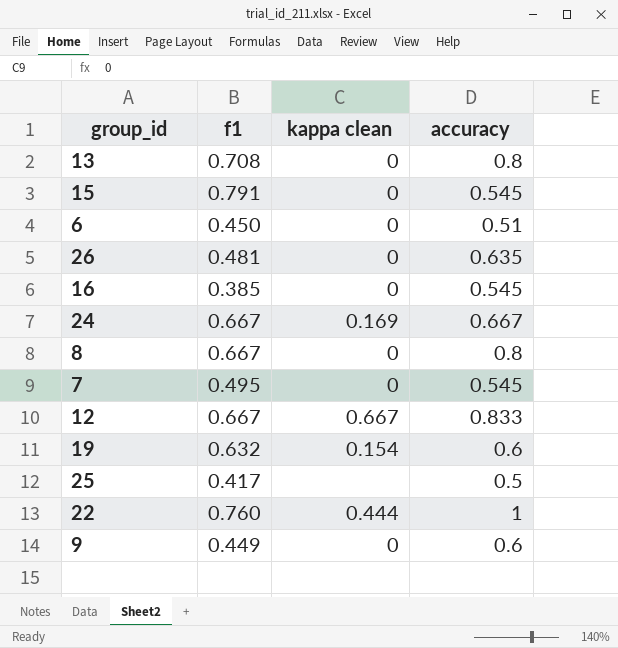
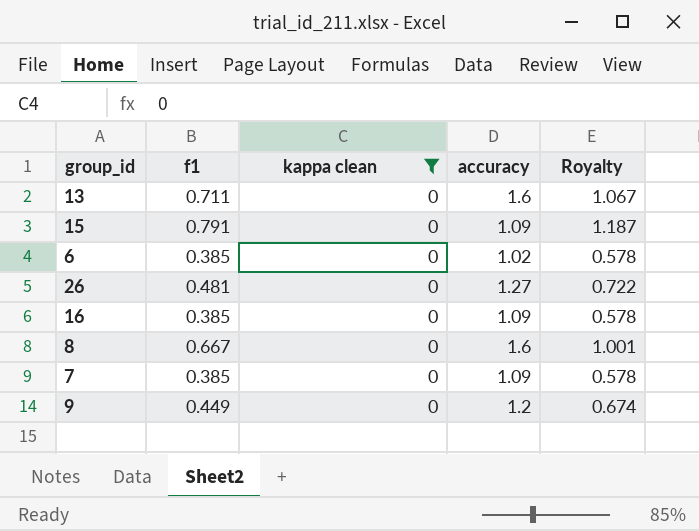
filter: none -> kappa clean = 0
column Royalty | formula: none -> [f1] * 1.5
13 | f1: 0.708 -> 0.711
13 | accuracy: 0.8 -> 1.6
15 | accuracy: 0.545 -> 1.09
6 | f1: 0.450 -> 0.385
6 | accuracy: 0.51 -> 1.02
26 | accuracy: 0.635 -> 1.27
16 | accuracy: 0.545 -> 1.09
8 | accuracy: 0.8 -> 1.6
7 | f1: 0.495 -> 0.385
7 | accuracy: 0.545 -> 1.09
9 | accuracy: 0.6 -> 1.2

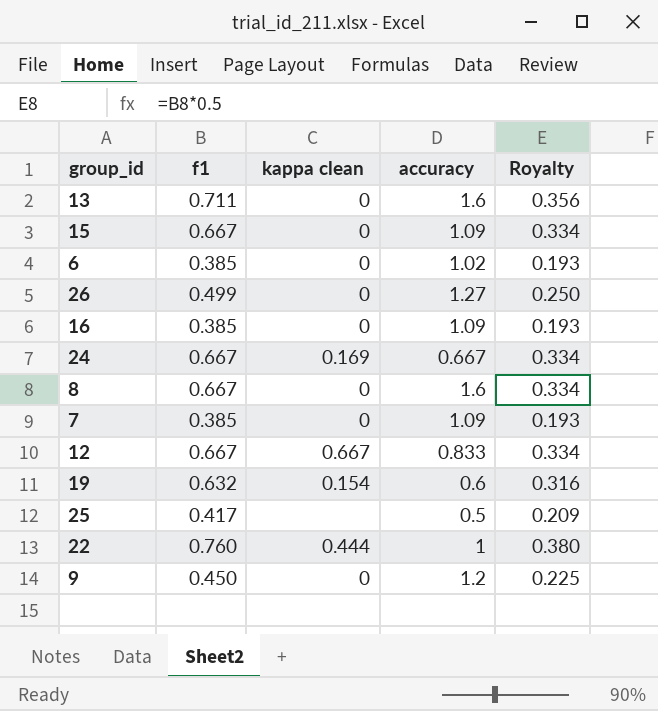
filter: kappa clean = 0 -> none
column Royalty | formula: [f1] * 1.5 -> [f1] * 0.5
15 | f1: 0.791 -> 0.667
26 | f1: 0.481 -> 0.499
9 | f1: 0.449 -> 0.450

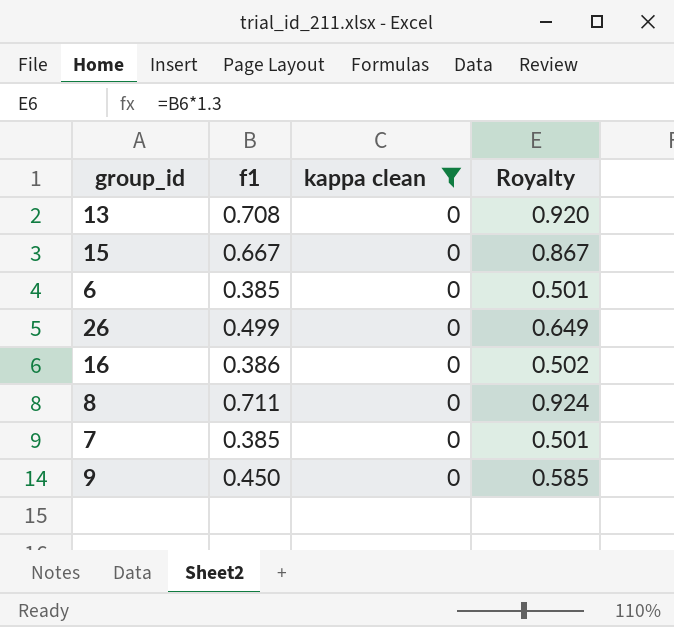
filter: none -> kappa clean = 0
column accuracy | position: 4 -> none
column Royalty | formula: [f1] * 0.5 -> [f1] * 1.3
13 | f1: 0.711 -> 0.708
16 | f1: 0.385 -> 0.386
8 | f1: 0.667 -> 0.711

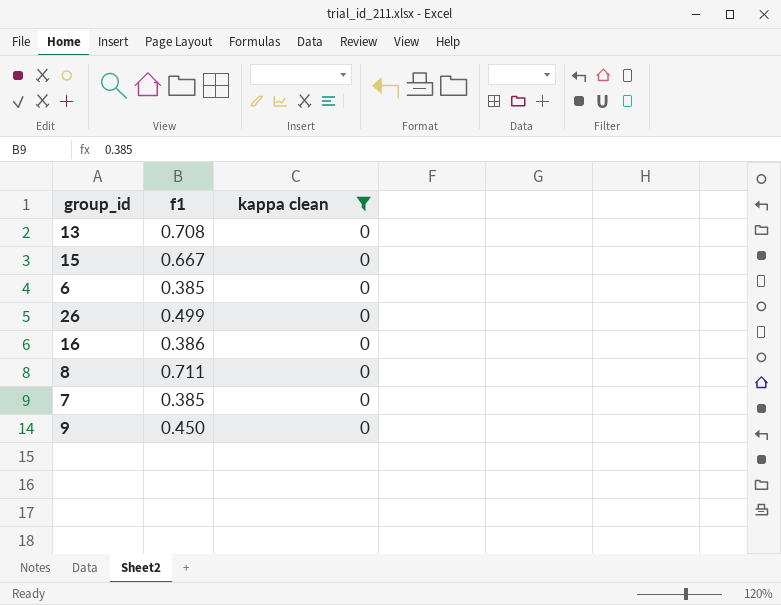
column Royalty | formula: [f1] * 1.3 -> none

